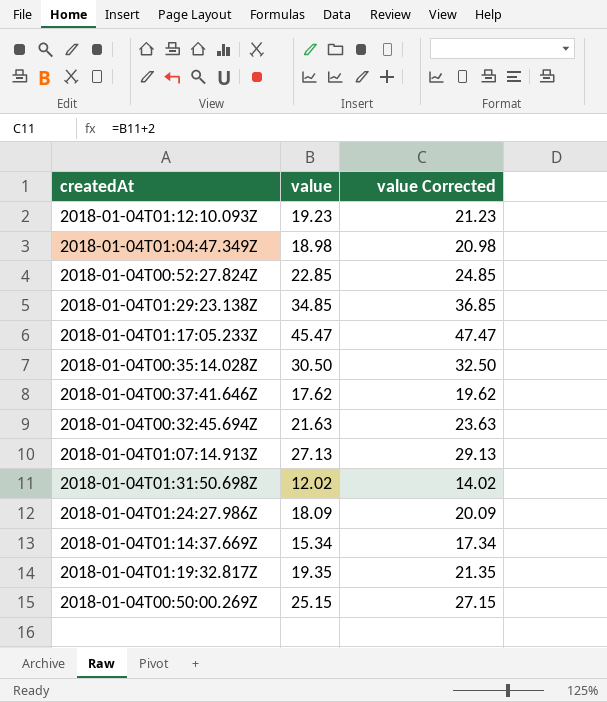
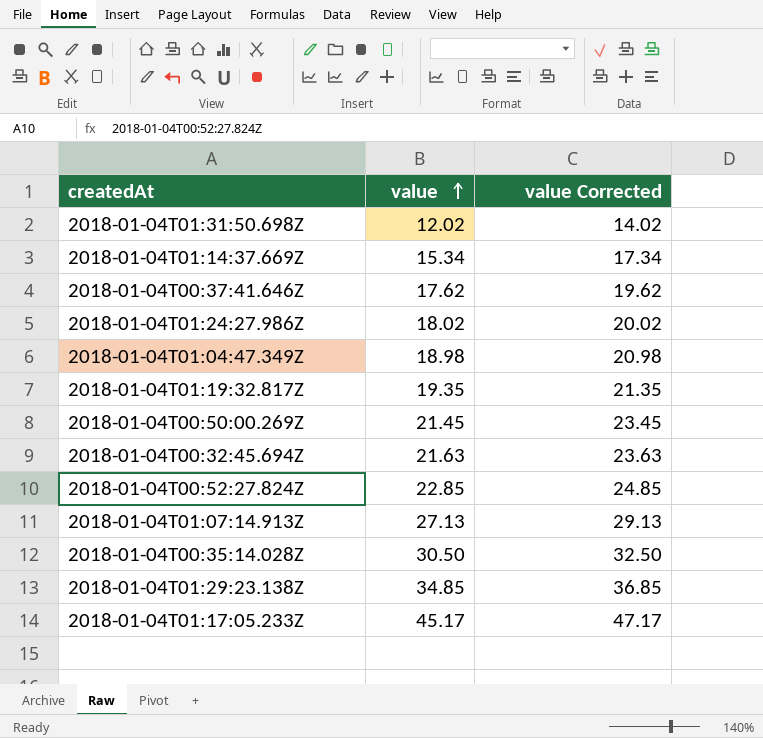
row order: none -> value ascending
row 2018-01-04T01:12:10.093Z: 19.23 | 21.23 -> none
2018-01-04T01:24:27.986Z | value: 18.09 -> 18.02
2018-01-04T01:24:27.986Z | value Corrected: 20.09 -> 20.02
2018-01-04T00:50:00.269Z | value: 25.15 -> 21.45
2018-01-04T00:50:00.269Z | value Corrected: 27.15 -> 23.45
2018-01-04T01:17:05.233Z | value: 45.47 -> 45.17
2018-01-04T01:17:05.233Z | value Corrected: 47.47 -> 47.17

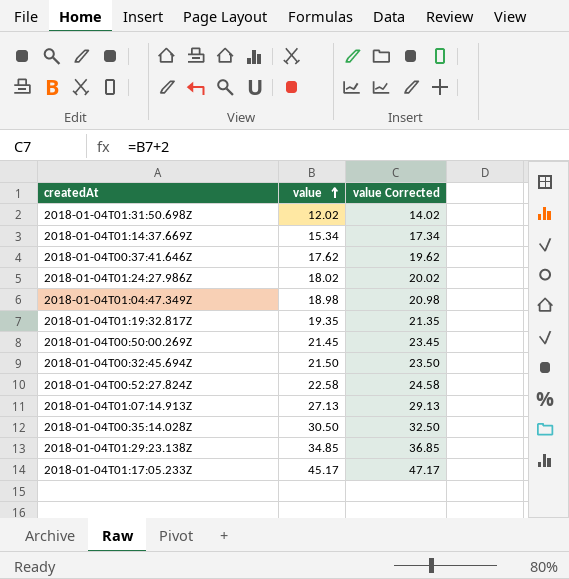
2018-01-04T00:32:45.694Z | value: 21.63 -> 21.50
2018-01-04T00:32:45.694Z | value Corrected: 23.63 -> 23.50
2018-01-04T00:52:27.824Z | value: 22.85 -> 22.58
2018-01-04T00:52:27.824Z | value Corrected: 24.85 -> 24.58

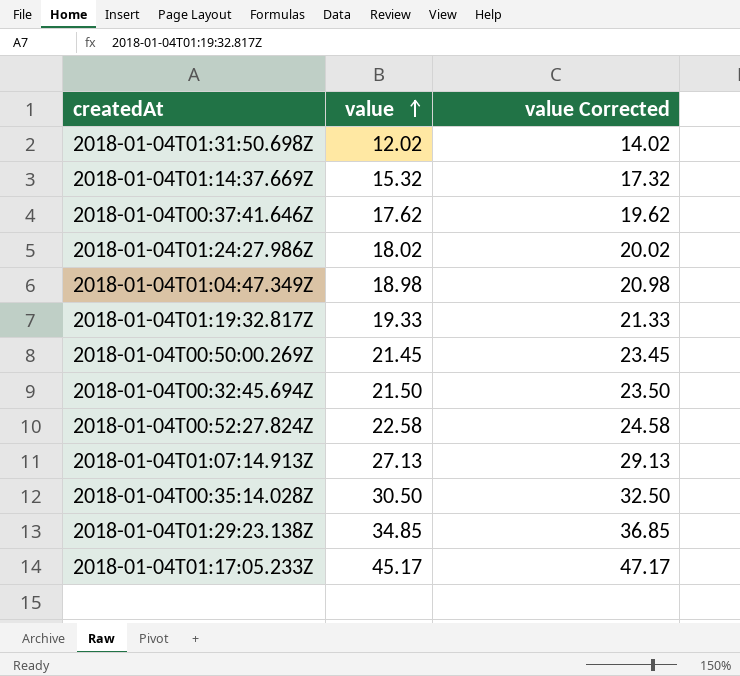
2018-01-04T01:14:37.669Z | value: 15.34 -> 15.32
2018-01-04T01:14:37.669Z | value Corrected: 17.34 -> 17.32
2018-01-04T01:19:32.817Z | value: 19.35 -> 19.33
2018-01-04T01:19:32.817Z | value Corrected: 21.35 -> 21.33

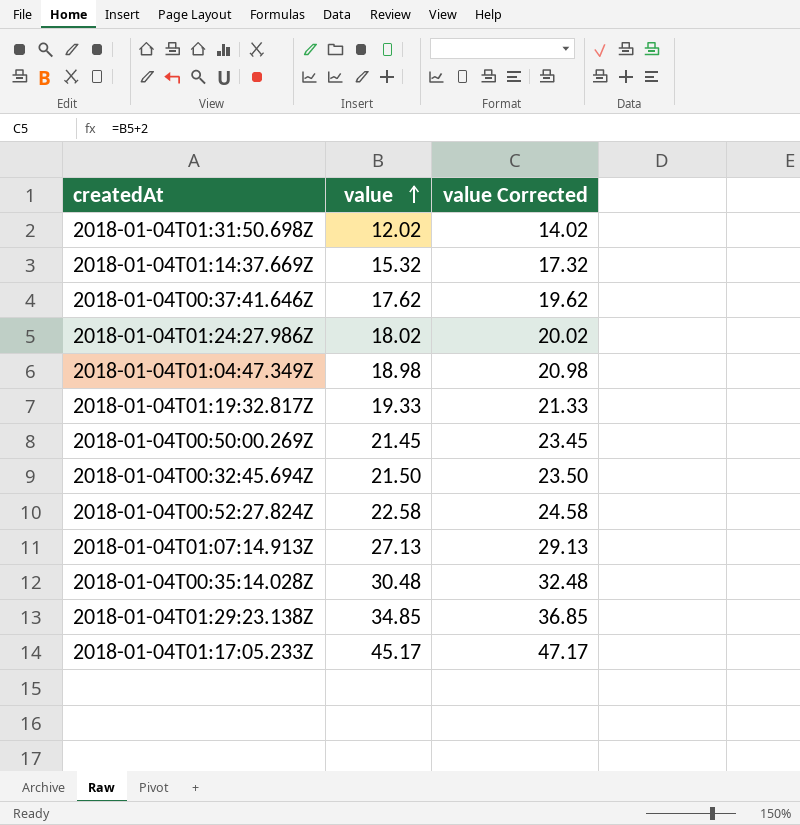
2018-01-04T00:35:14.028Z | value: 30.50 -> 30.48
2018-01-04T00:35:14.028Z | value Corrected: 32.50 -> 32.48

